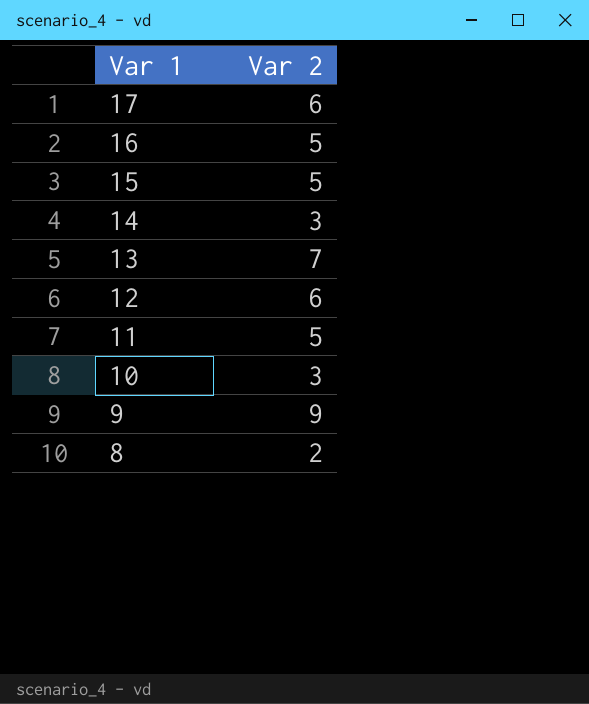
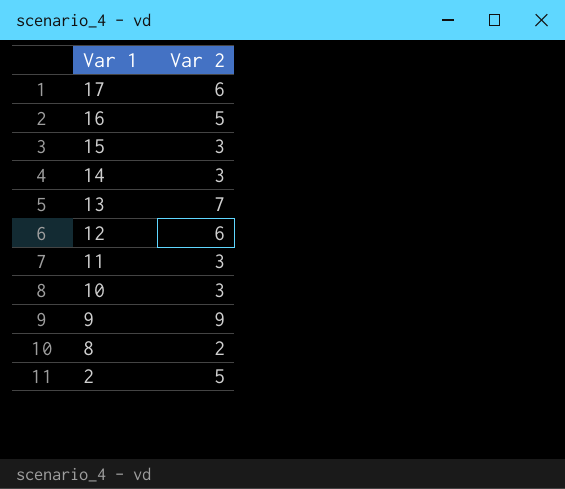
15 | Var 2: 5 -> 3
11 | Var 2: 5 -> 3
row 2: none -> 5

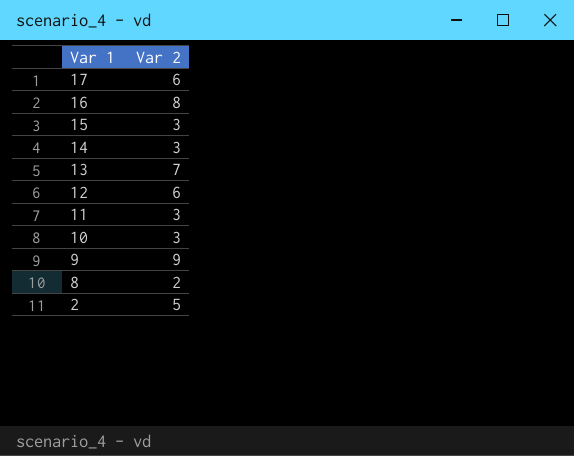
16 | Var 2: 5 -> 8

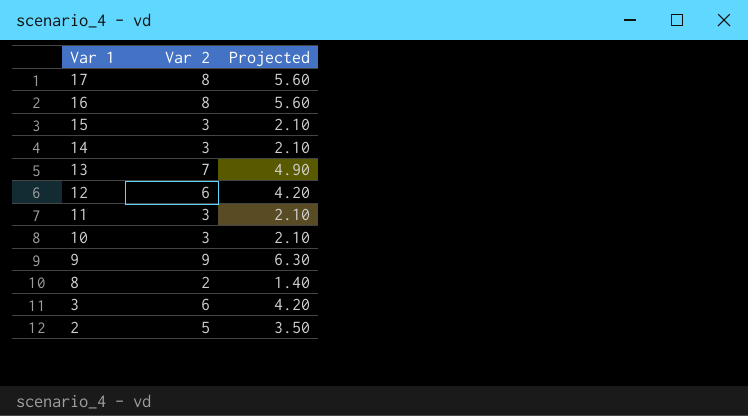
column Projected | formula: none -> [Var 2] * 0.7
17 | Var 2: 6 -> 8
row 3: none -> 6 | 4.20

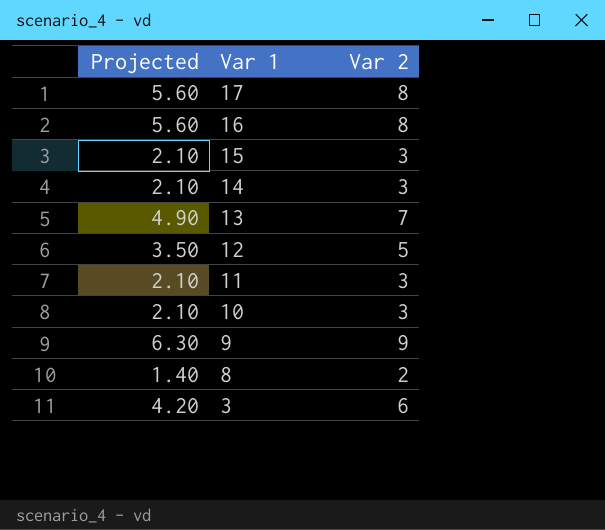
column Projected | position: 3 -> 1
row 2: 5 | 3.50 -> none
12 | Projected: 4.20 -> 3.50
12 | Var 2: 6 -> 5

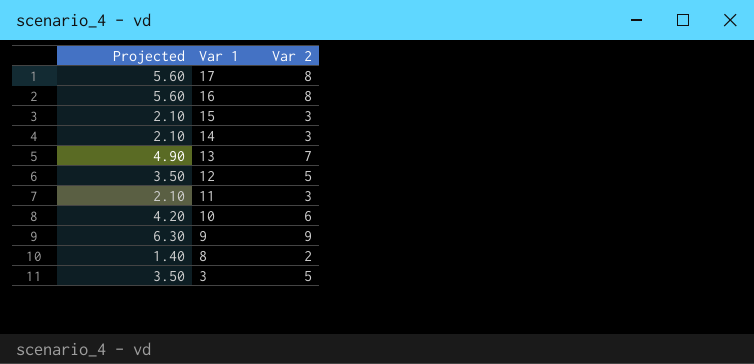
10 | Projected: 2.10 -> 4.20
10 | Var 2: 3 -> 6
3 | Projected: 4.20 -> 3.50
3 | Var 2: 6 -> 5

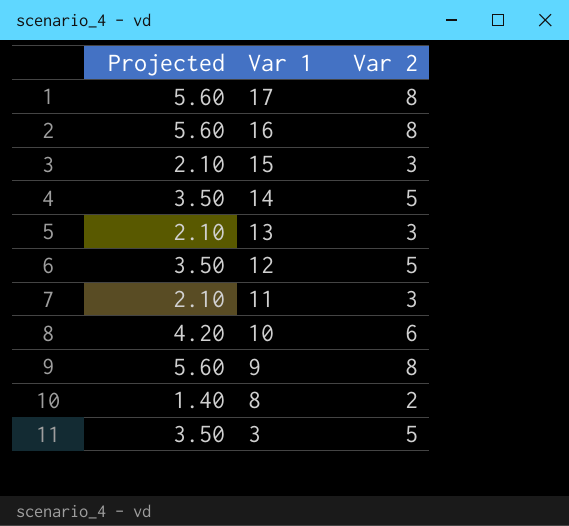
14 | Projected: 2.10 -> 3.50
14 | Var 2: 3 -> 5
13 | Projected: 4.90 -> 2.10
13 | Var 2: 7 -> 3
9 | Projected: 6.30 -> 5.60
9 | Var 2: 9 -> 8

